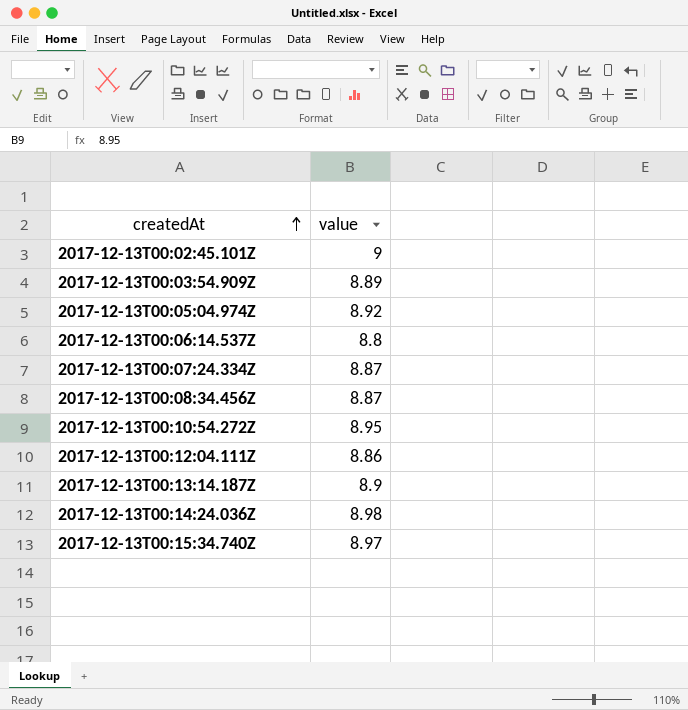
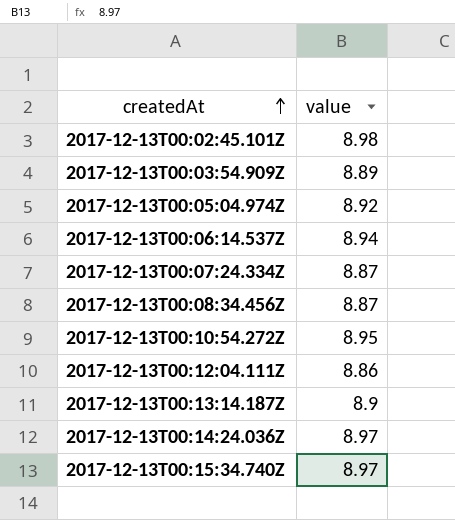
2017-12-13T00:02:45.101Z | value: 9 -> 8.98
2017-12-13T00:06:14.537Z | value: 8.8 -> 8.94
2017-12-13T00:14:24.036Z | value: 8.98 -> 8.97

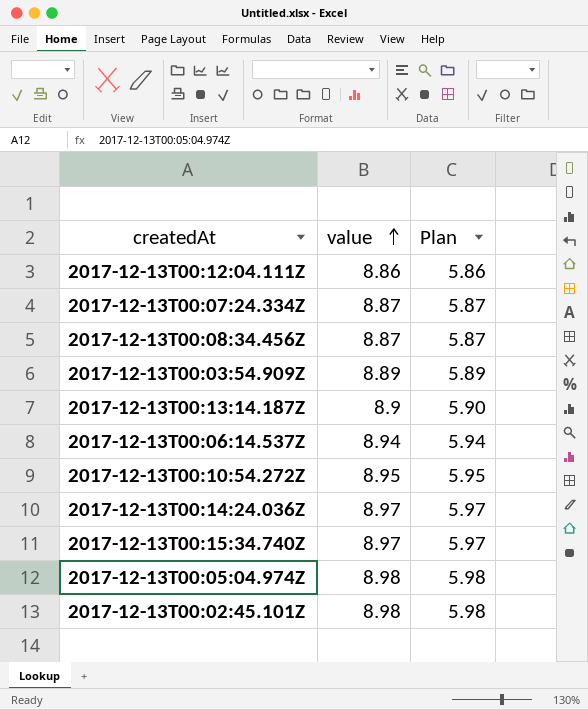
row order: createdAt ascending -> value ascending
column Plan | formula: none -> [value] - 3
2017-12-13T00:05:04.974Z | value: 8.92 -> 8.98

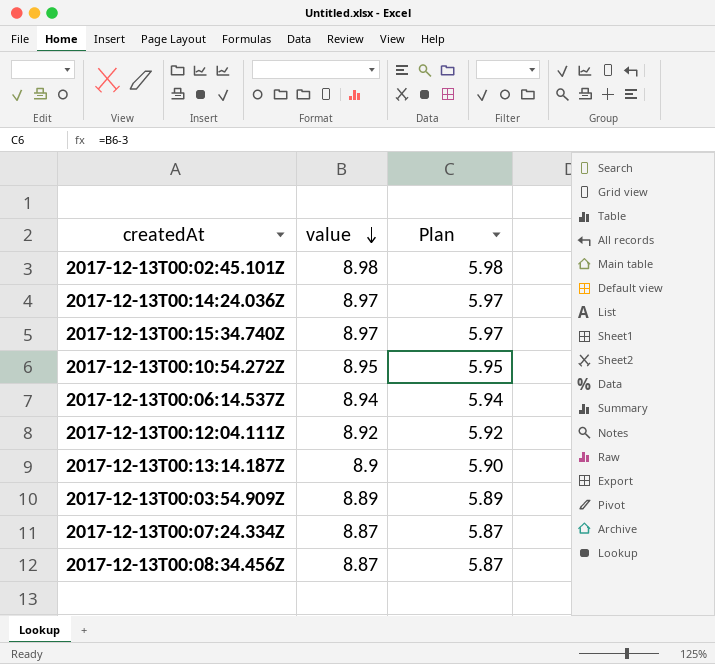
row order: value ascending -> value descending
row 2017-12-13T00:05:04.974Z: 8.98 | 5.98 -> none
2017-12-13T00:12:04.111Z | value: 8.86 -> 8.92
2017-12-13T00:12:04.111Z | Plan: 5.86 -> 5.92

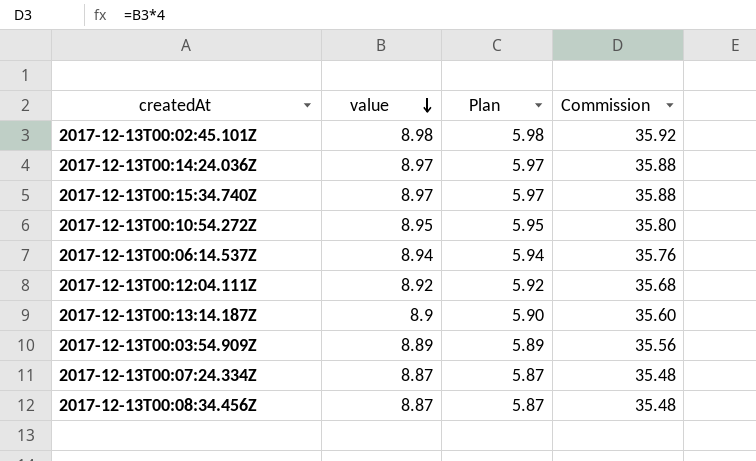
column Commission | formula: none -> [value] * 4

